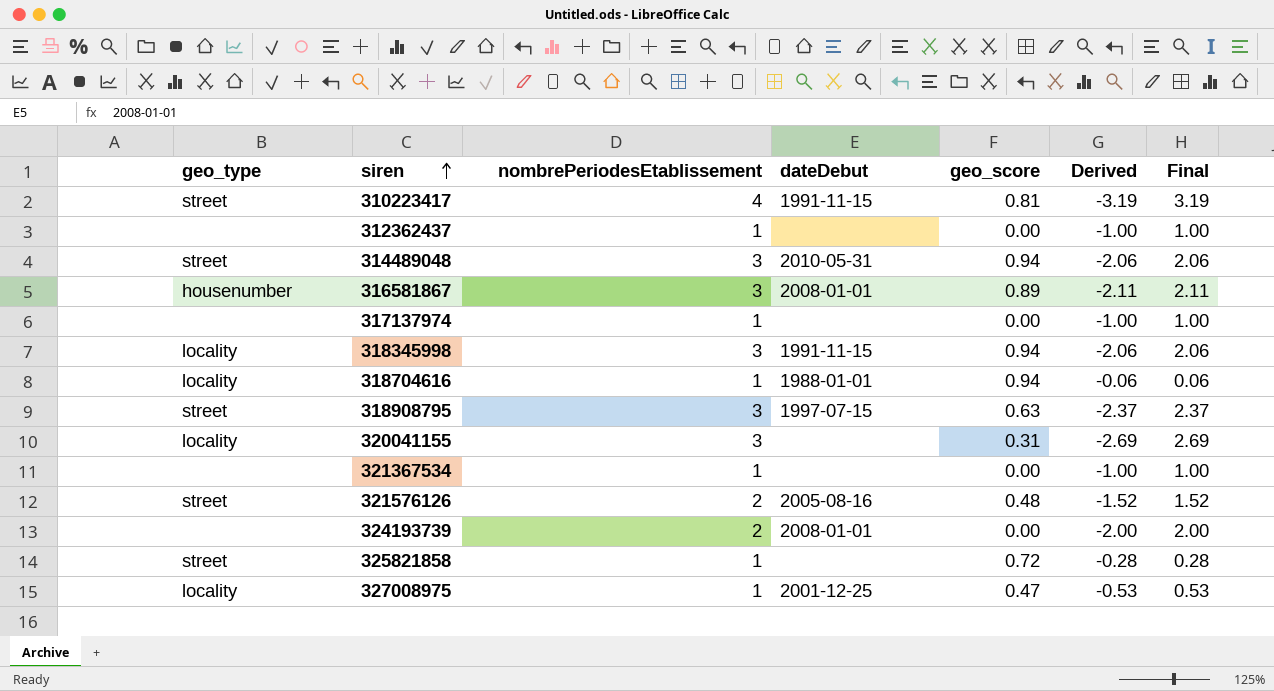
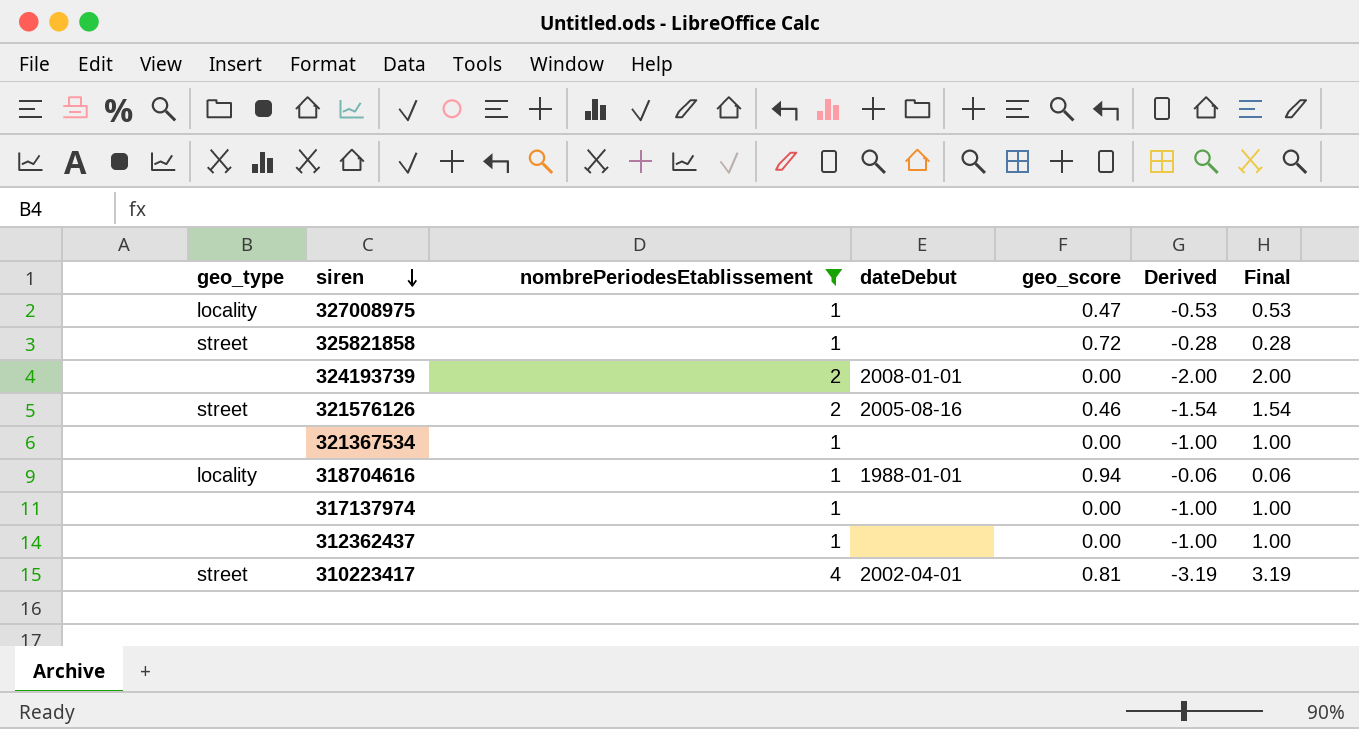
filter: none -> nombrePeriodesEtablissement != 3
row order: siren ascending -> siren descending
327008975 | dateDebut: 2001-12-25 -> none
321576126 | geo_score: 0.48 -> 0.46
321576126 | Derived: -1.52 -> -1.54
321576126 | Final: 1.52 -> 1.54
310223417 | dateDebut: 1991-11-15 -> 2002-04-01

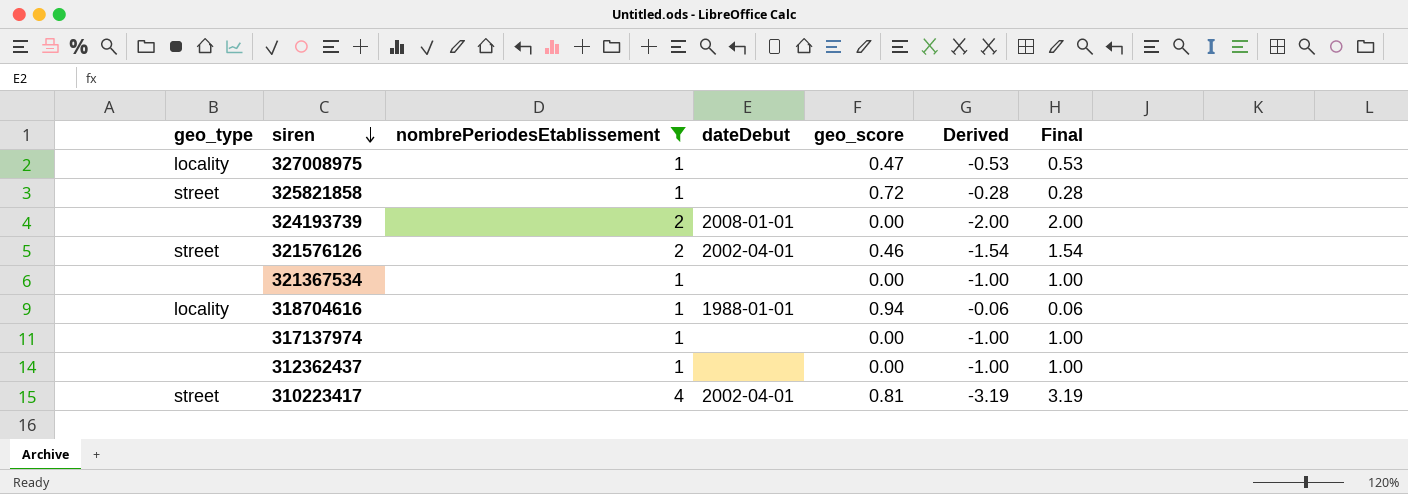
321576126 | dateDebut: 2005-08-16 -> 2002-04-01

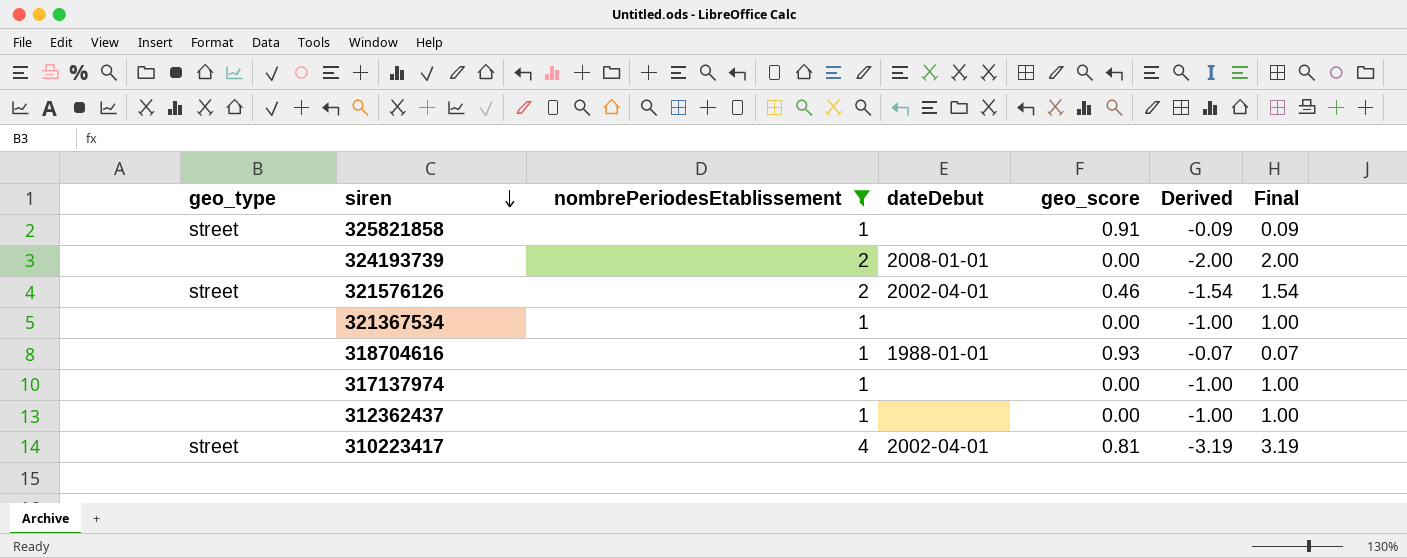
row 327008975: locality | 1 | none | 0.47 | -0.53 | 0.53 -> none
325821858 | geo_score: 0.72 -> 0.91
325821858 | Derived: -0.28 -> -0.09
325821858 | Final: 0.28 -> 0.09
318704616 | geo_type: locality -> none
318704616 | geo_score: 0.94 -> 0.93
318704616 | Derived: -0.06 -> -0.07
318704616 | Final: 0.06 -> 0.07

